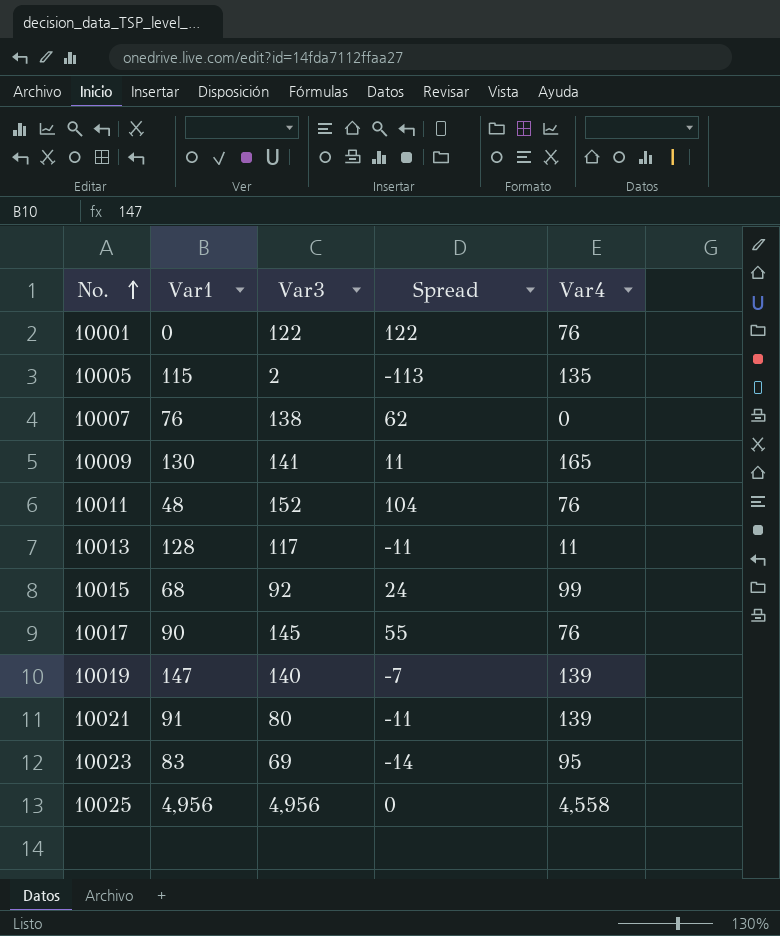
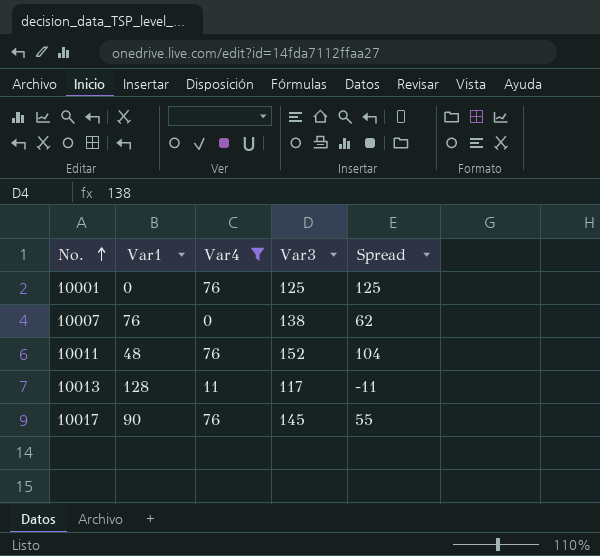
filter: none -> Var4 <= 76
column Var4 | position: 5 -> 3
10001 | Var3: 122 -> 125
10001 | Spread: 122 -> 125

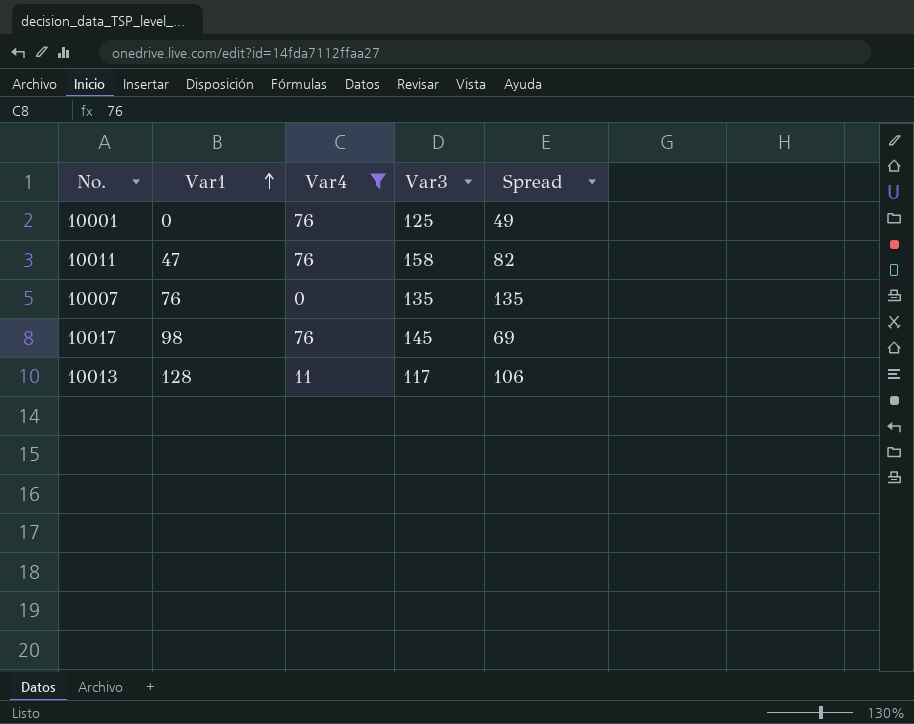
row order: No. ascending -> Var1 ascending
column Spread | formula: [Var3] - [Var1] -> [Var3] - [Var4]
10011 | Var1: 48 -> 47
10011 | Var3: 152 -> 158
10007 | Var3: 138 -> 135
10017 | Var1: 90 -> 98

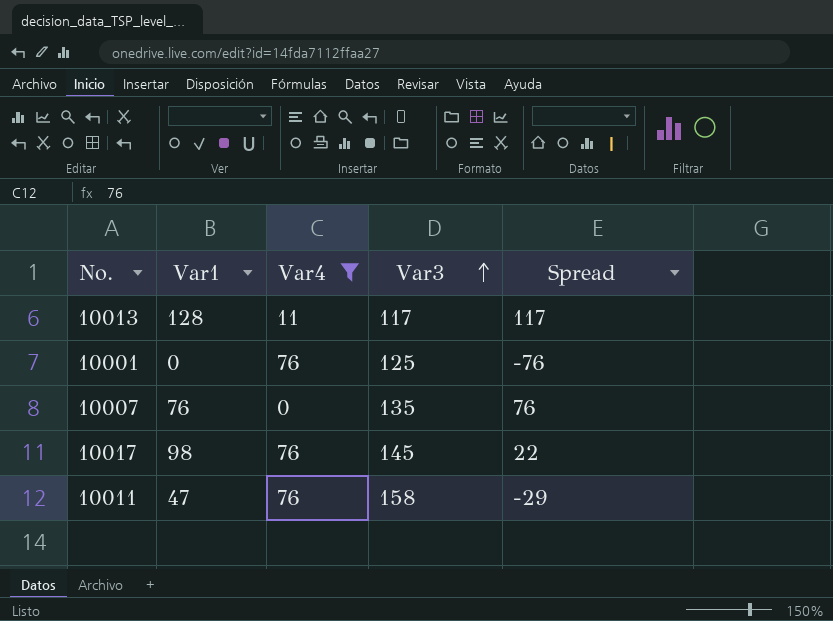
row order: Var1 ascending -> Var3 ascending
column Spread | formula: [Var3] - [Var4] -> [Var1] - [Var4]

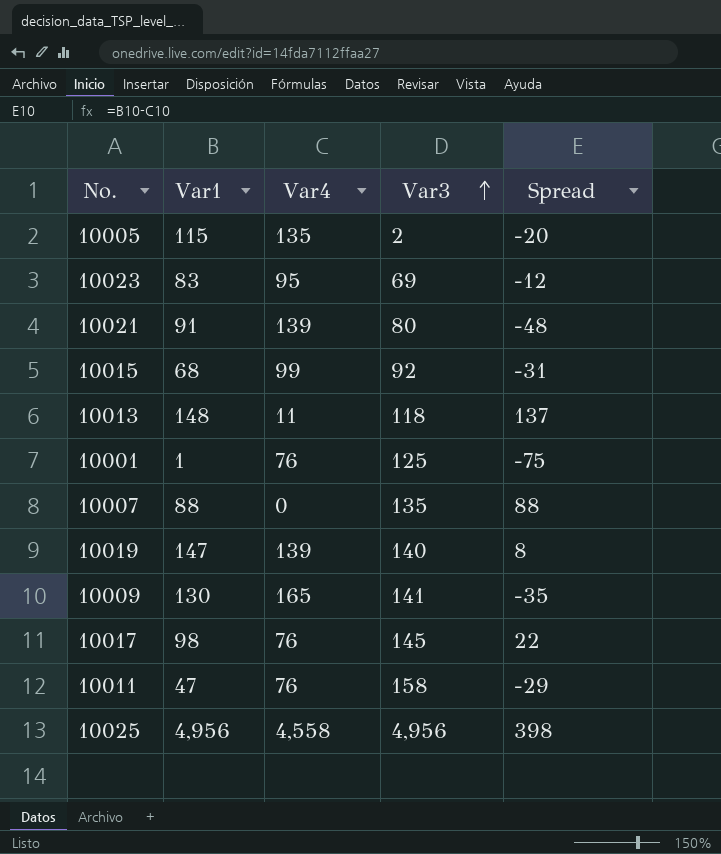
filter: Var4 <= 76 -> none
10013 | Var1: 128 -> 148
10013 | Var3: 117 -> 118
10013 | Spread: 117 -> 137
10001 | Var1: 0 -> 1
10001 | Spread: -76 -> -75
10007 | Var1: 76 -> 88
10007 | Spread: 76 -> 88

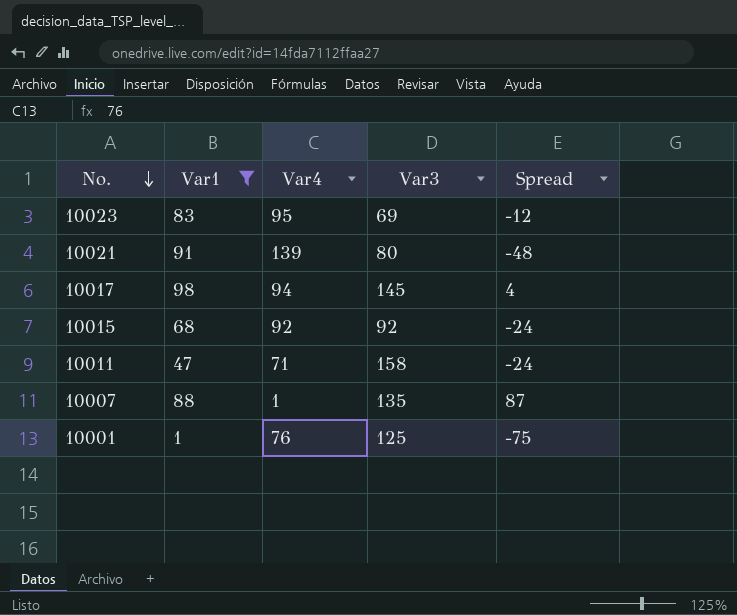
filter: none -> Var1 <= 98
row order: Var3 ascending -> No. descending
10017 | Var4: 76 -> 94
10017 | Spread: 22 -> 4
10015 | Var4: 99 -> 92
10015 | Spread: -31 -> -24
10011 | Var4: 76 -> 71
10011 | Spread: -29 -> -24
10007 | Var4: 0 -> 1
10007 | Spread: 88 -> 87

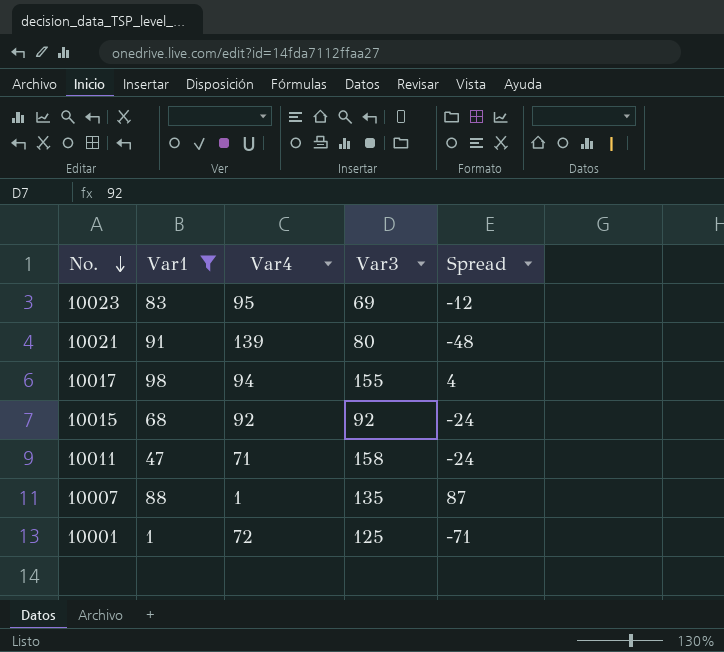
10017 | Var3: 145 -> 155
10001 | Var4: 76 -> 72
10001 | Spread: -75 -> -71

